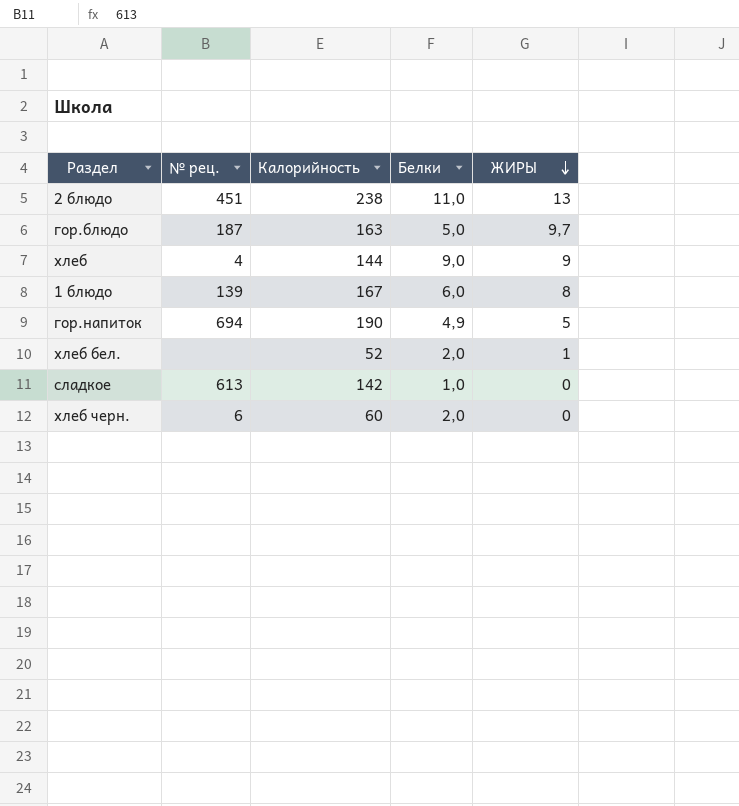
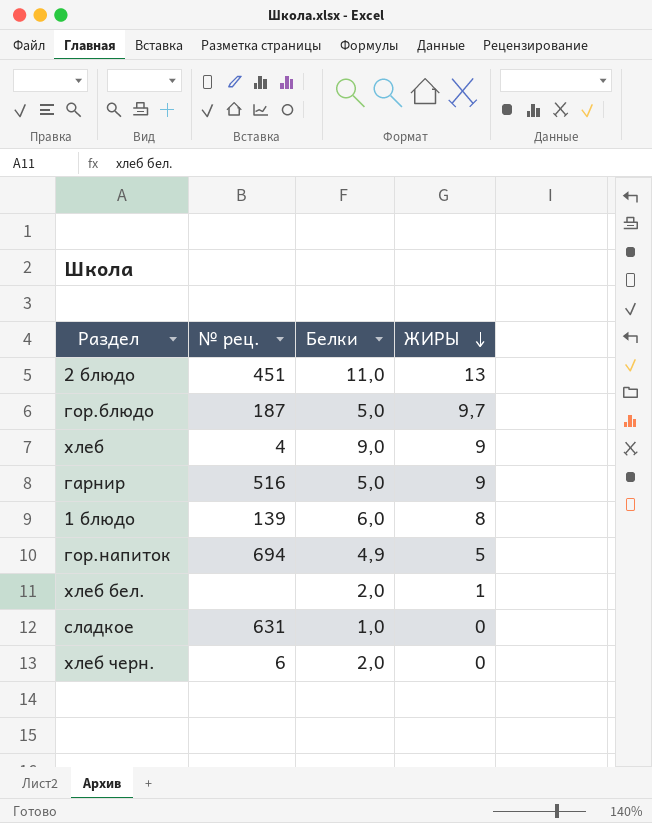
column Калорийность | position: 3 -> none
row гарнир: none -> 516 | 5,0 | 9
сладкое | № рец.: 613 -> 631

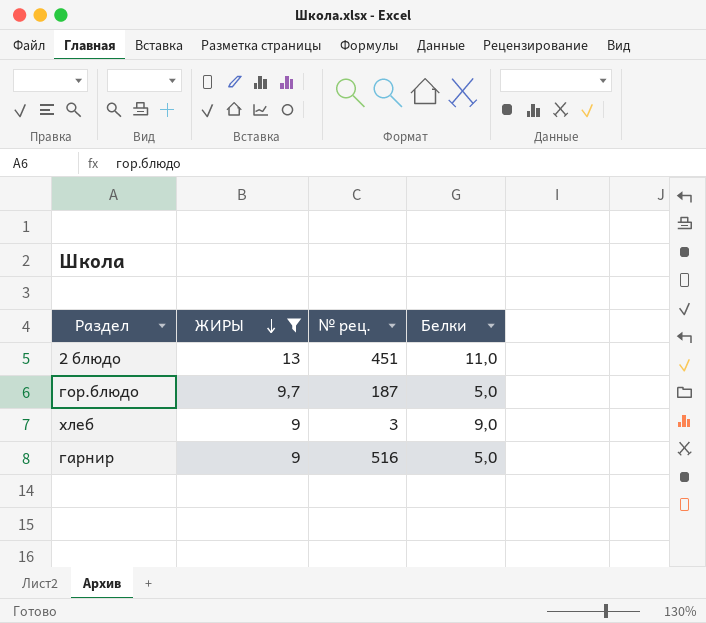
filter: none -> ЖИРЫ >= 9
column ЖИРЫ | position: 4 -> 2
хлеб | № рец.: 4 -> 3

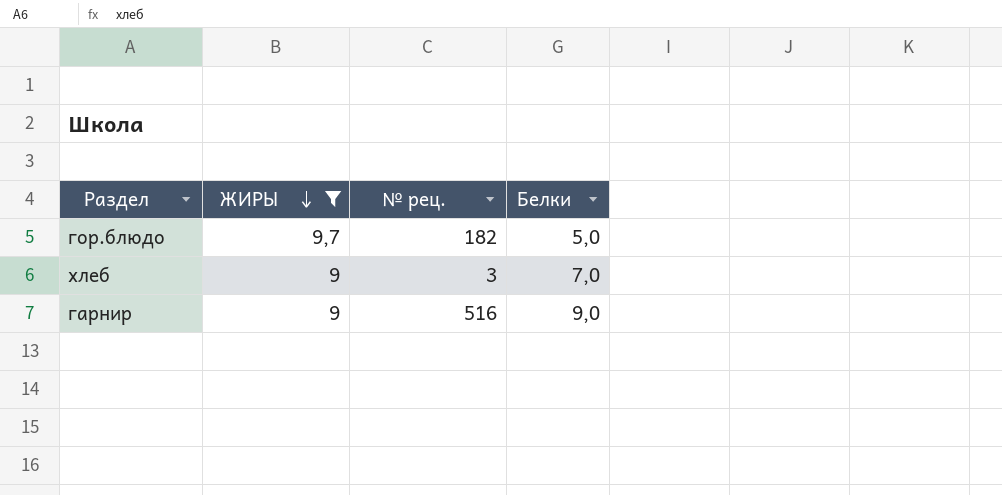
row 2 блюдо: 13 | 451 | 11,0 -> none
гор.блюдо | № рец.: 187 -> 182
хлеб | Белки: 9,0 -> 7,0
гарнир | Белки: 5,0 -> 9,0

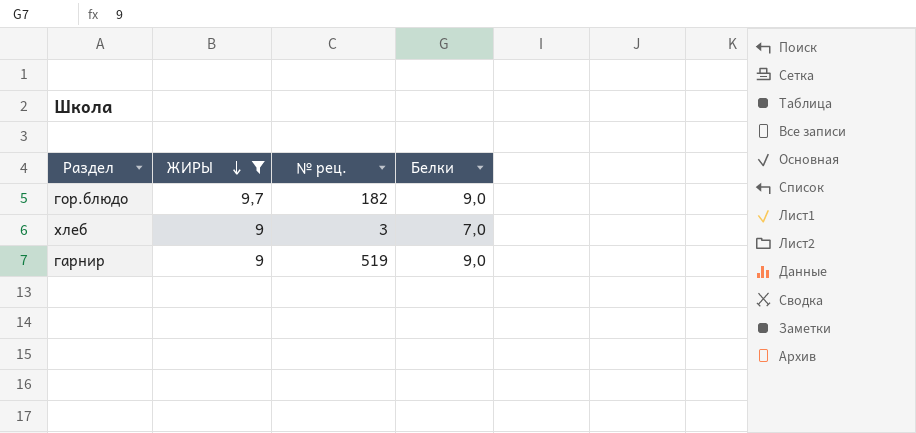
гор.блюдо | Белки: 5,0 -> 9,0
гарнир | № рец.: 516 -> 519

